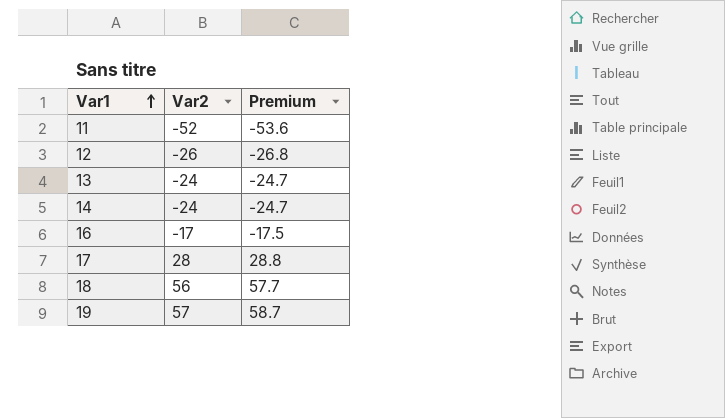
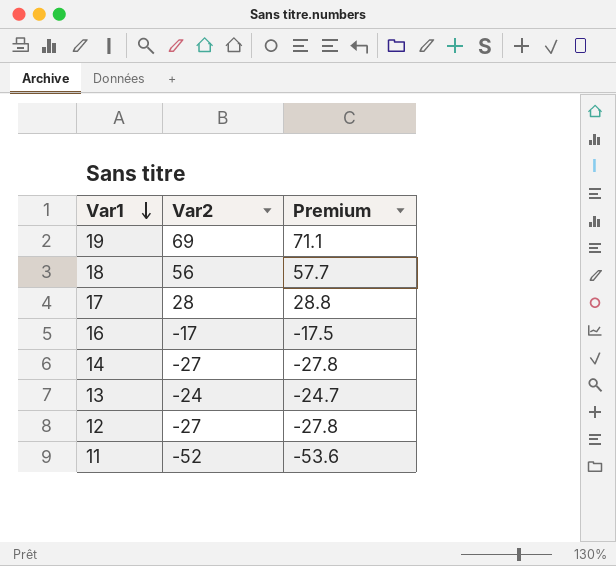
row order: Var1 ascending -> Var1 descending
19 | Var2: 57 -> 69
19 | Premium: 58.7 -> 71.1
14 | Var2: -24 -> -27
14 | Premium: -24.7 -> -27.8
12 | Var2: -26 -> -27
12 | Premium: -26.8 -> -27.8

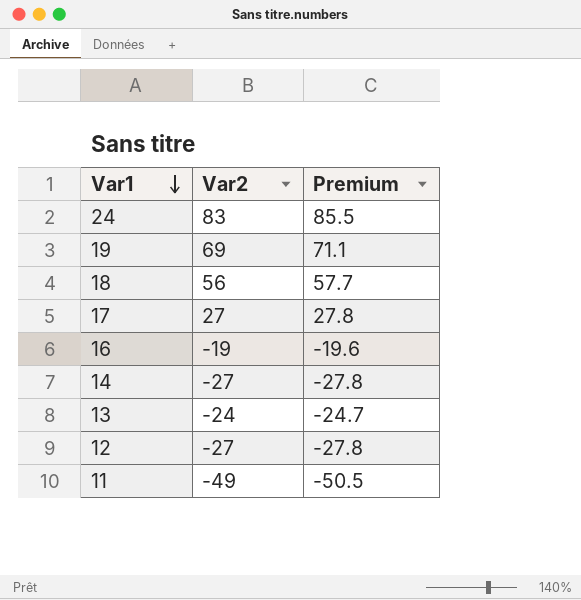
row 24: none -> 83 | 85.5
17 | Var2: 28 -> 27
17 | Premium: 28.8 -> 27.8
16 | Var2: -17 -> -19
16 | Premium: -17.5 -> -19.6
11 | Var2: -52 -> -49
11 | Premium: -53.6 -> -50.5

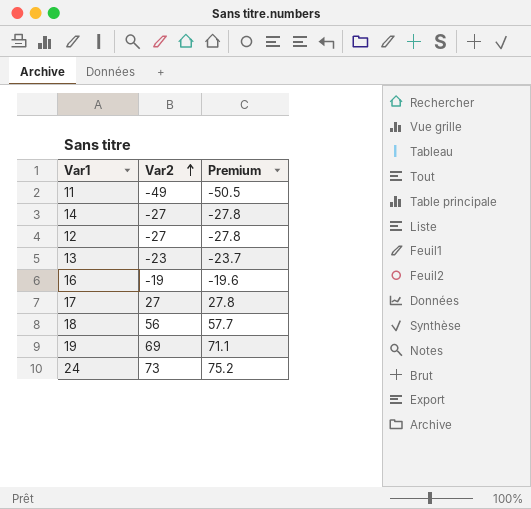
row order: Var1 descending -> Var2 ascending
13 | Var2: -24 -> -23
13 | Premium: -24.7 -> -23.7
24 | Var2: 83 -> 73
24 | Premium: 85.5 -> 75.2

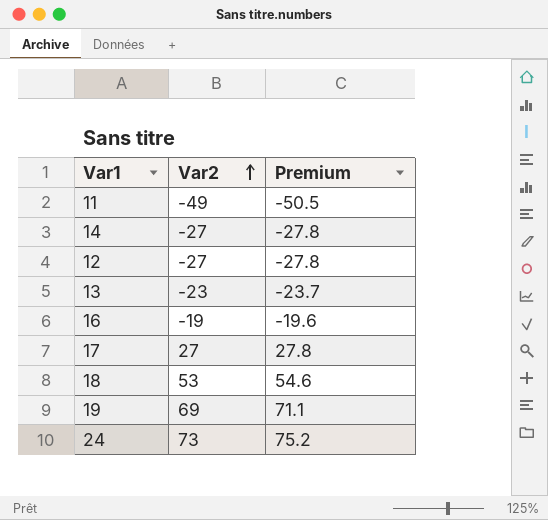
18 | Var2: 56 -> 53
18 | Premium: 57.7 -> 54.6

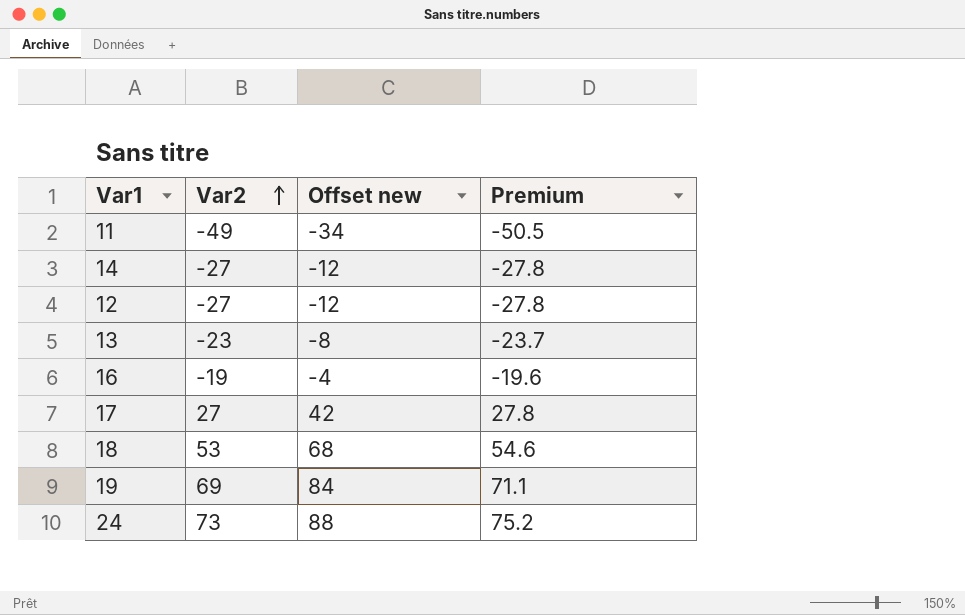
column Offset new | formula: none -> [Var2] + 15

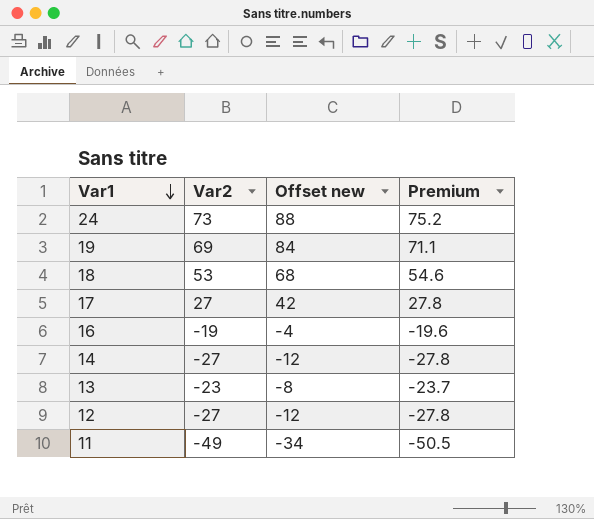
row order: Var2 ascending -> Var1 descending

